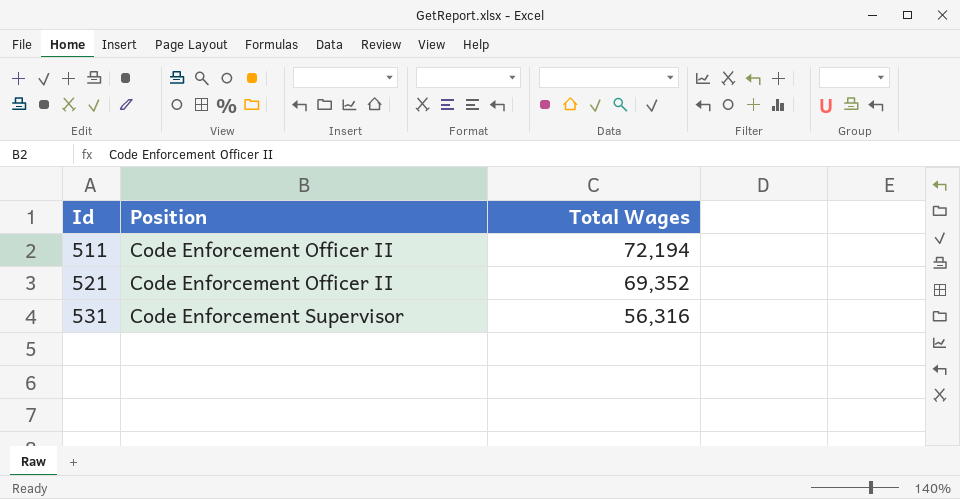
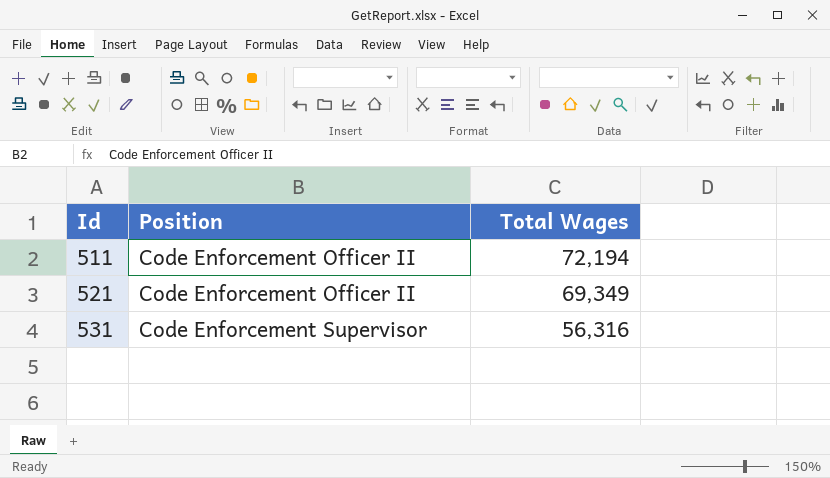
521 | Total Wages: 69,352 -> 69,349

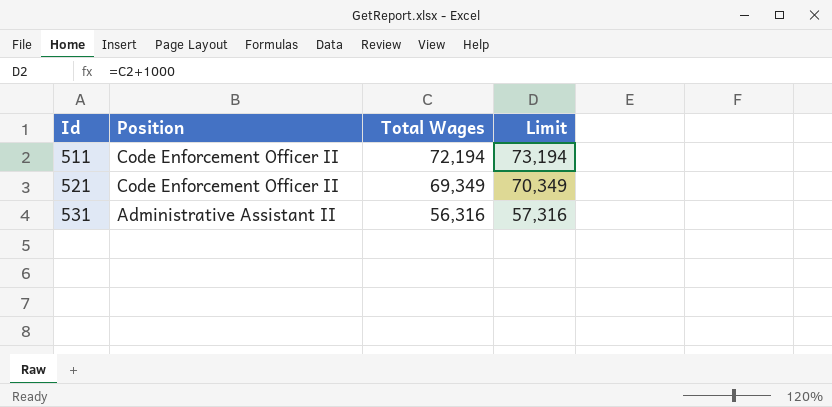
column Limit | formula: none -> [Total Wages] + 1000
531 | Position: Code Enforcement Supervisor -> Administrative Assistant II

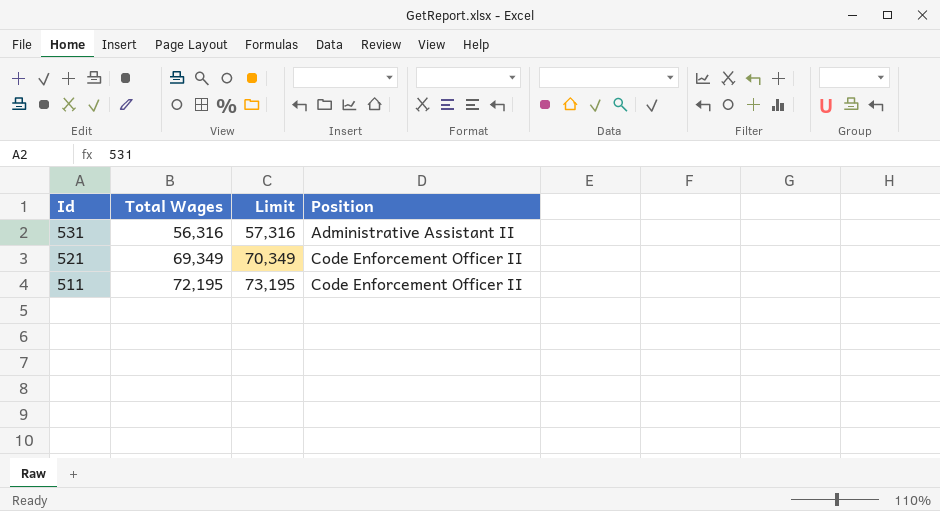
row order: Id ascending -> Id descending
column Position | position: 2 -> 4
511 | Total Wages: 72,194 -> 72,195
511 | Limit: 73,194 -> 73,195

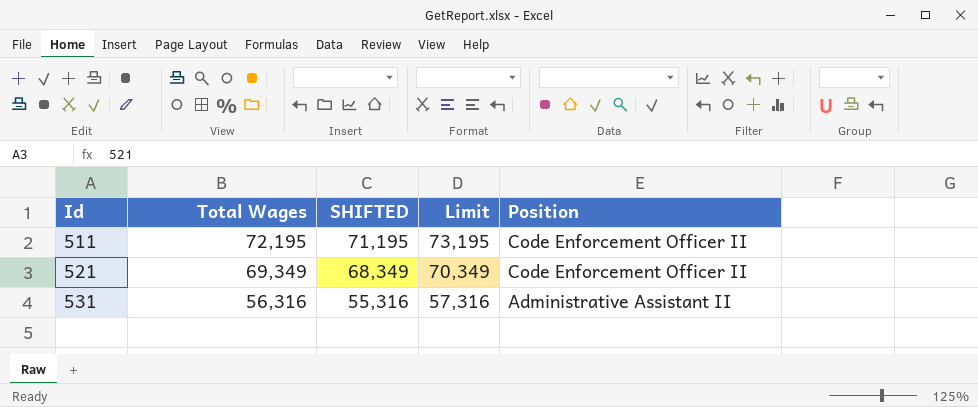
row order: Id descending -> Id ascending
column SHIFTED | formula: none -> [Total Wages] - 1000

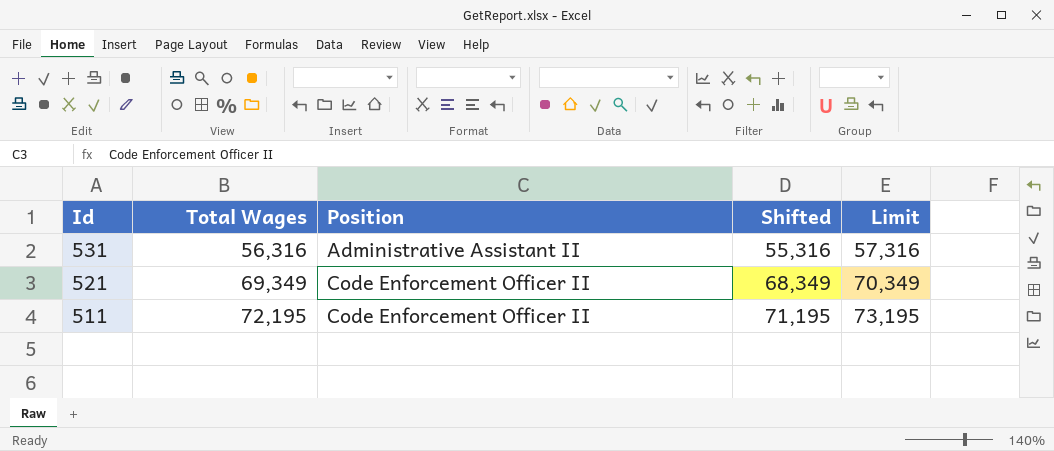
row order: Id ascending -> Id descending
column Position | position: 5 -> 3
column name: SHIFTED -> Shifted

